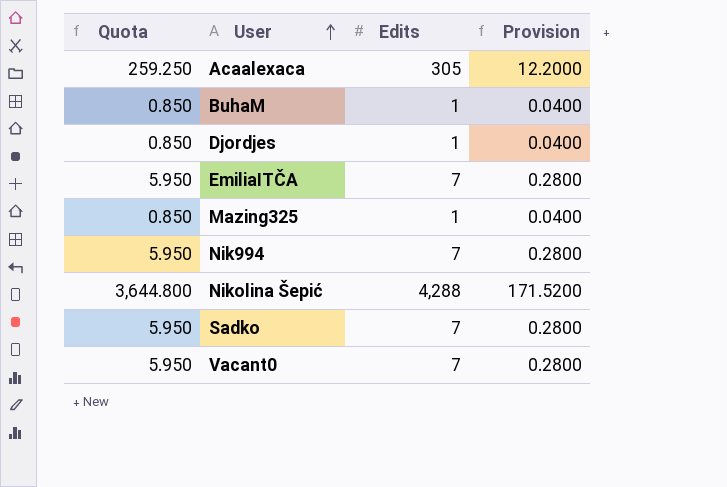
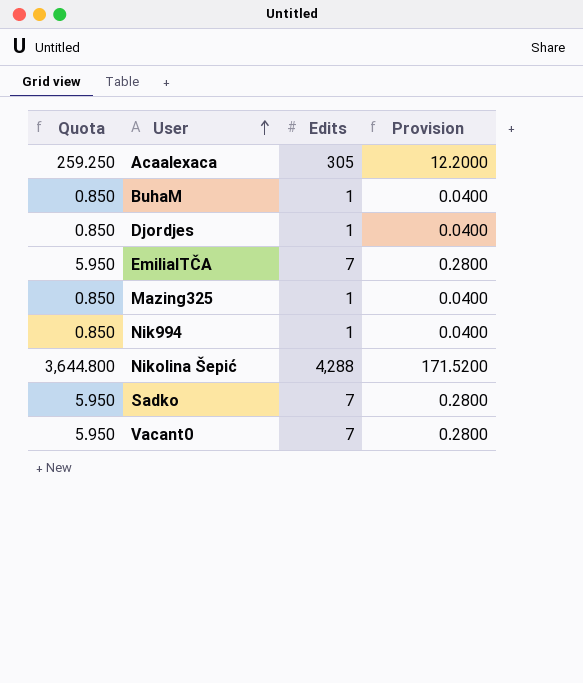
Nik994 | Quota: 5.950 -> 0.850
Nik994 | Edits: 7 -> 1
Nik994 | Provision: 0.2800 -> 0.0400

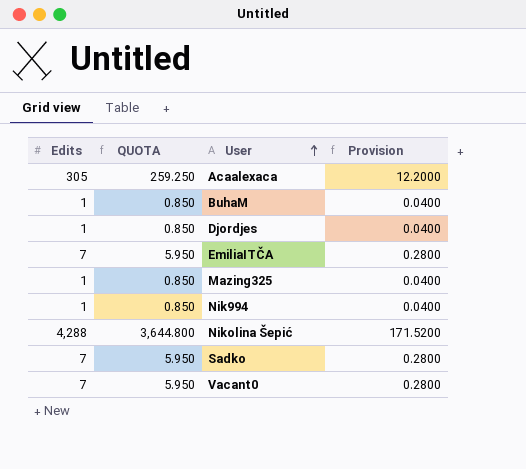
column Edits | position: 3 -> 1
column name: Quota -> QUOTA

